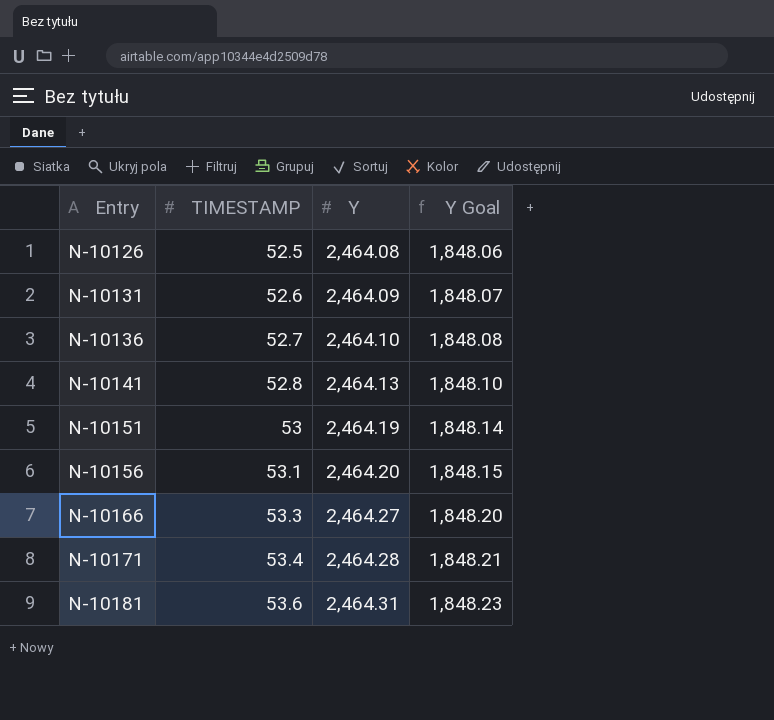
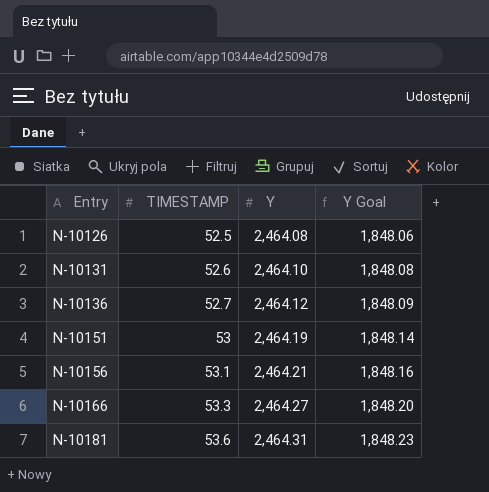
row N-10141: 52.8 | 2,464.13 | 1,848.10 -> none
row N-10171: 53.4 | 2,464.28 | 1,848.21 -> none
N-10131 | Y: 2,464.09 -> 2,464.10
N-10131 | Y Goal: 1,848.07 -> 1,848.08
N-10136 | Y: 2,464.10 -> 2,464.12
N-10136 | Y Goal: 1,848.08 -> 1,848.09
N-10156 | Y: 2,464.20 -> 2,464.21
N-10156 | Y Goal: 1,848.15 -> 1,848.16

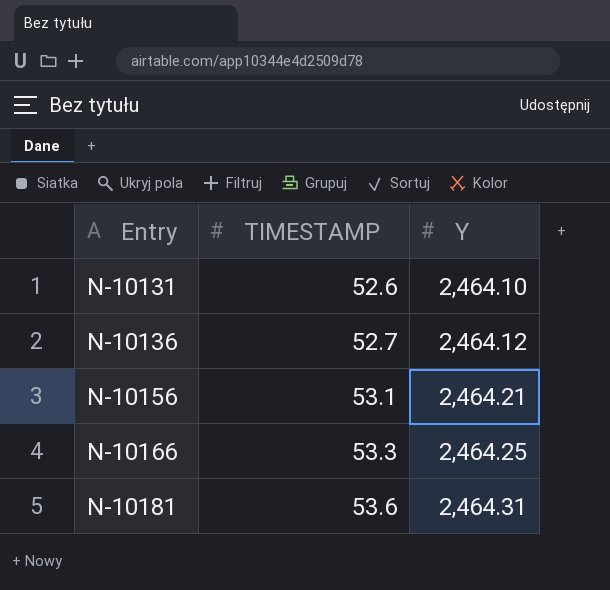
column Y Goal | formula: [Y] * 0.75 -> none
row N-10126: 52.5 | 2,464.08 | 1,848.06 -> none
row N-10151: 53 | 2,464.19 | 1,848.14 -> none
N-10166 | Y: 2,464.27 -> 2,464.25

